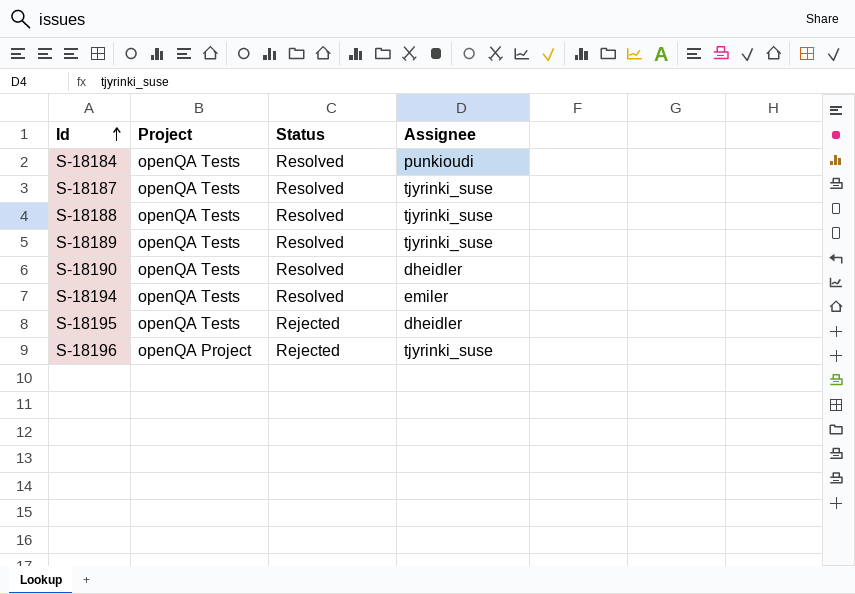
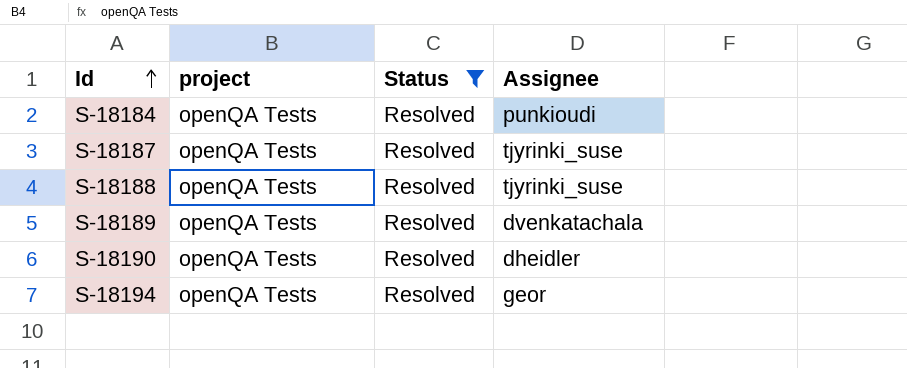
filter: none -> Status = Resolved
column name: Project -> project
S-18189 | Assignee: tjyrinki_suse -> dvenkatachala
S-18194 | Assignee: emiler -> geor

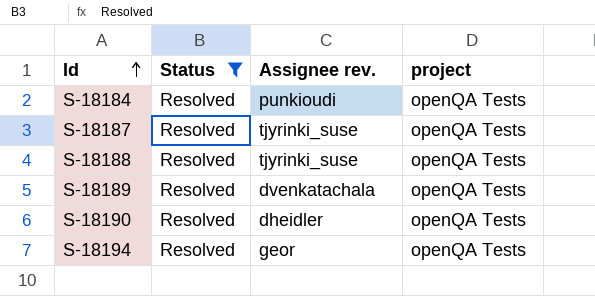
column name: Assignee -> Assignee rev.
column project | position: 2 -> 4

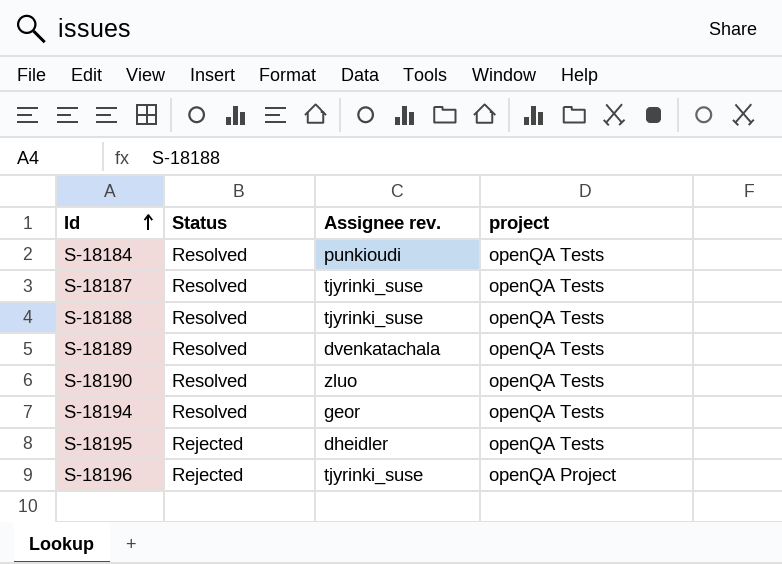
filter: Status = Resolved -> none
S-18190 | Assignee rev.: dheidler -> zluo

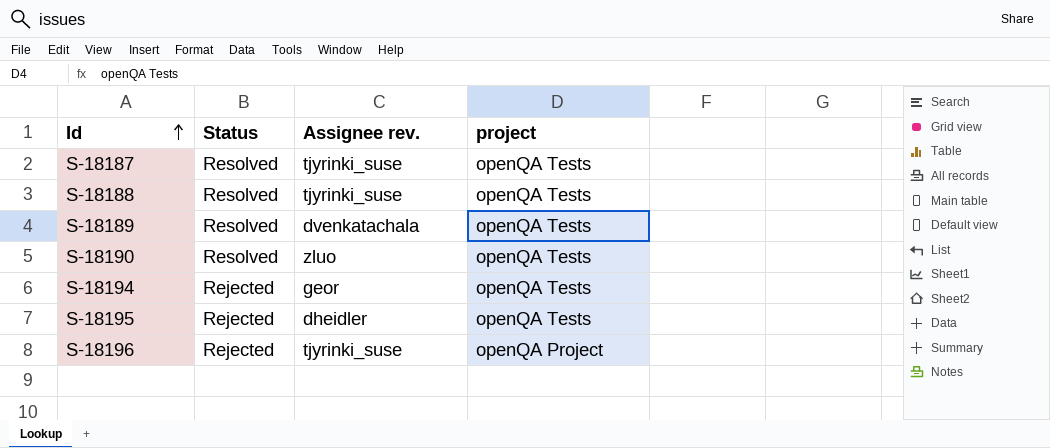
row S-18184: Resolved | punkioudi | openQA Tests -> none
S-18194 | Status: Resolved -> Rejected

